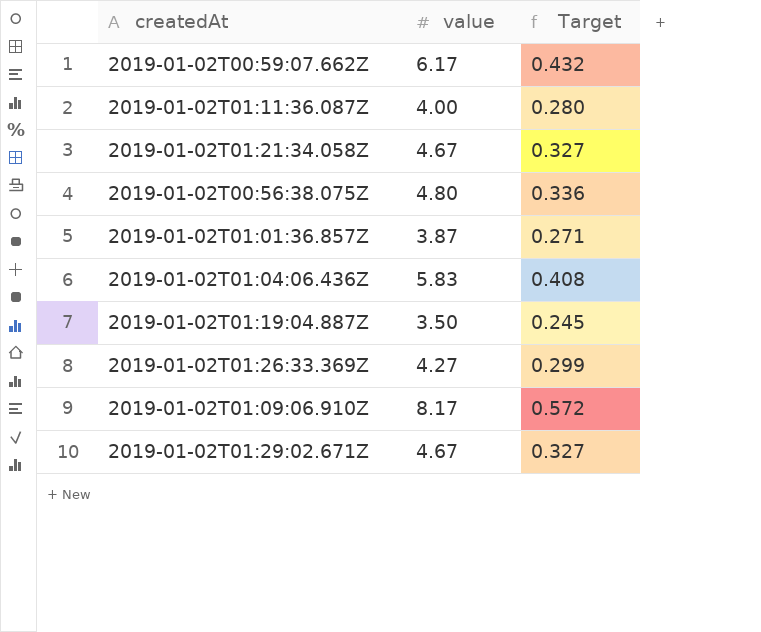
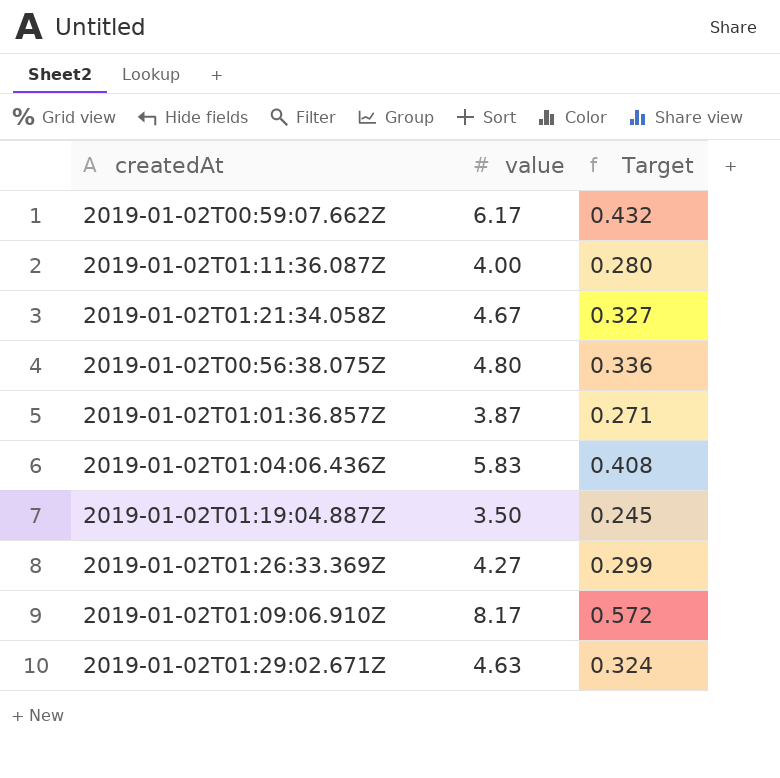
2019-01-02T01:29:02.671Z | value: 4.67 -> 4.63
2019-01-02T01:29:02.671Z | Target: 0.327 -> 0.324

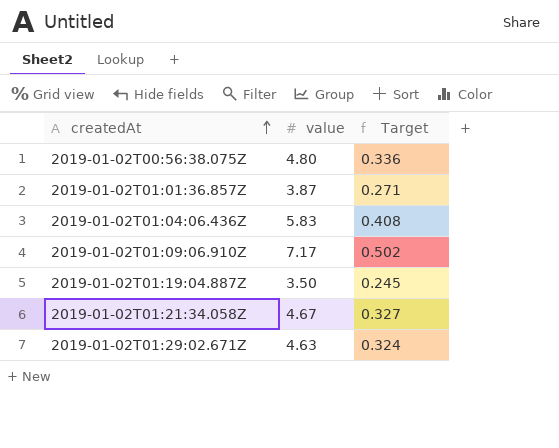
row order: none -> createdAt ascending
row 2019-01-02T00:59:07.662Z: 6.17 | 0.432 -> none
row 2019-01-02T01:11:36.087Z: 4.00 | 0.280 -> none
row 2019-01-02T01:26:33.369Z: 4.27 | 0.299 -> none
2019-01-02T01:09:06.910Z | value: 8.17 -> 7.17
2019-01-02T01:09:06.910Z | Target: 0.572 -> 0.502

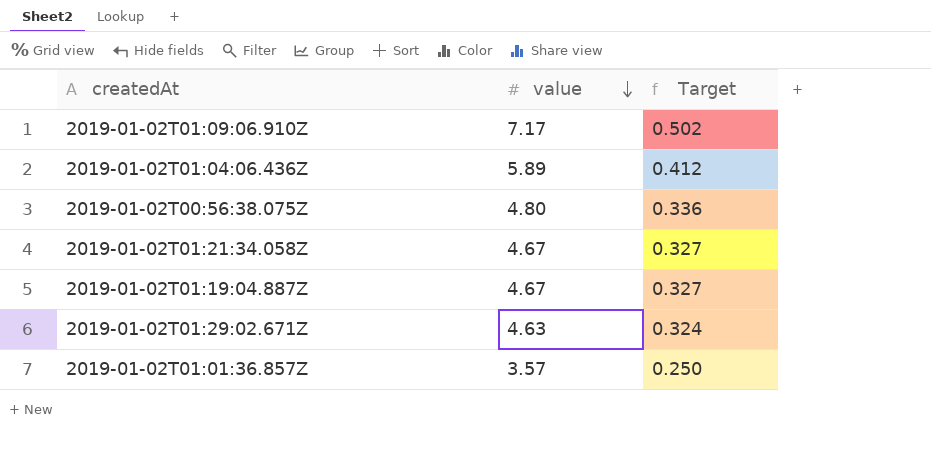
row order: createdAt ascending -> value descending
2019-01-02T01:04:06.436Z | value: 5.83 -> 5.89
2019-01-02T01:04:06.436Z | Target: 0.408 -> 0.412
2019-01-02T01:19:04.887Z | value: 3.50 -> 4.67
2019-01-02T01:19:04.887Z | Target: 0.245 -> 0.327
2019-01-02T01:01:36.857Z | value: 3.87 -> 3.57
2019-01-02T01:01:36.857Z | Target: 0.271 -> 0.250

